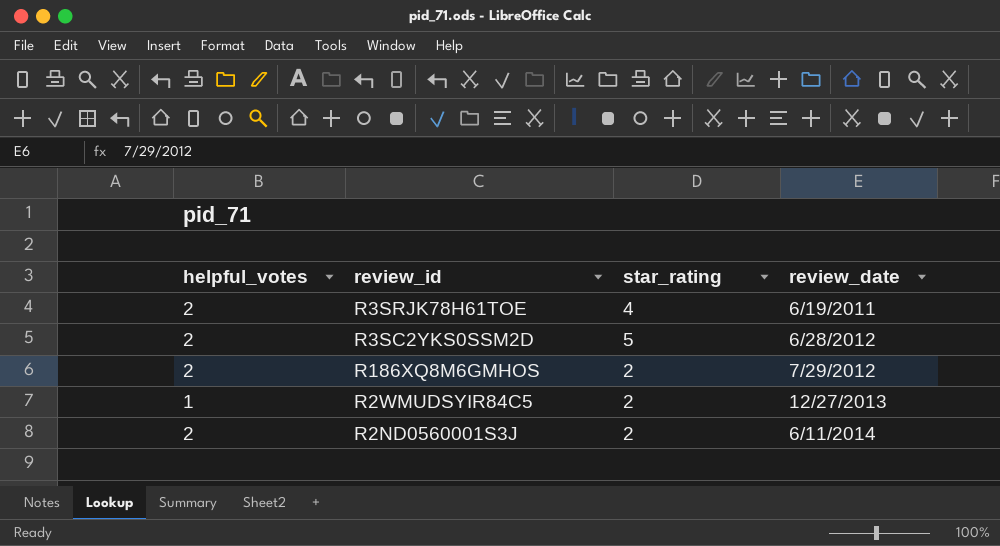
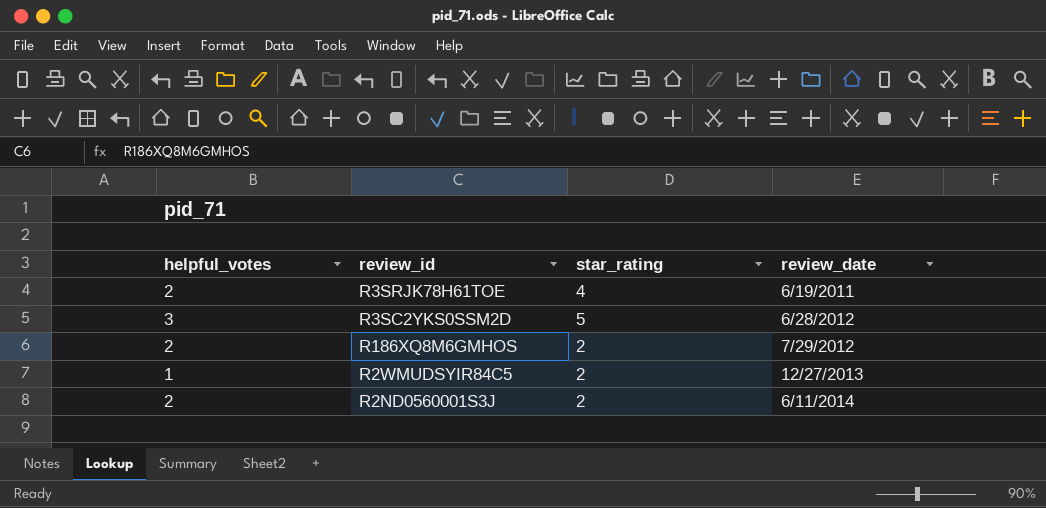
R3SC2YKS0SSM2D | helpful_votes: 2 -> 3

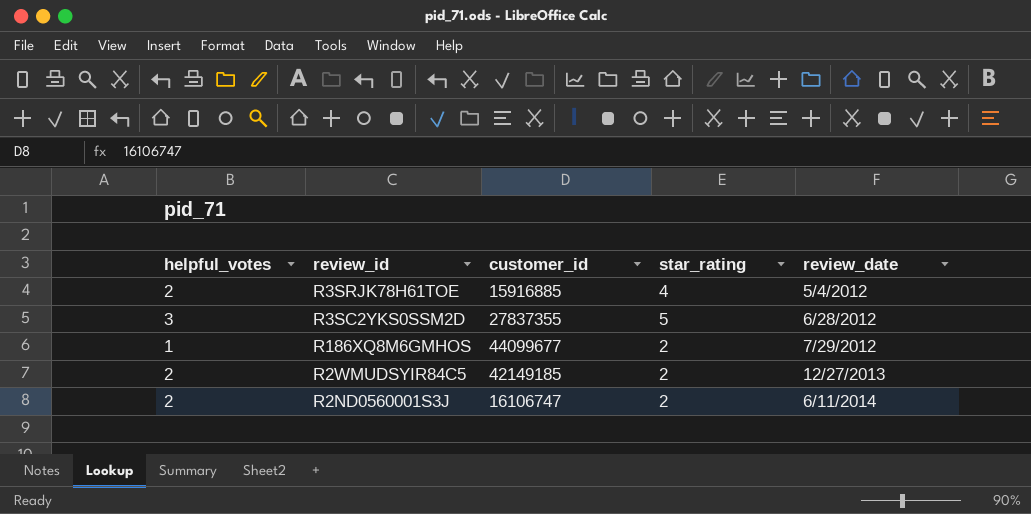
column customer_id | position: none -> 3
R3SRJK78H61TOE | review_date: 6/19/2011 -> 5/4/2012
R186XQ8M6GMHOS | helpful_votes: 2 -> 1
R2WMUDSYIR84C5 | helpful_votes: 1 -> 2

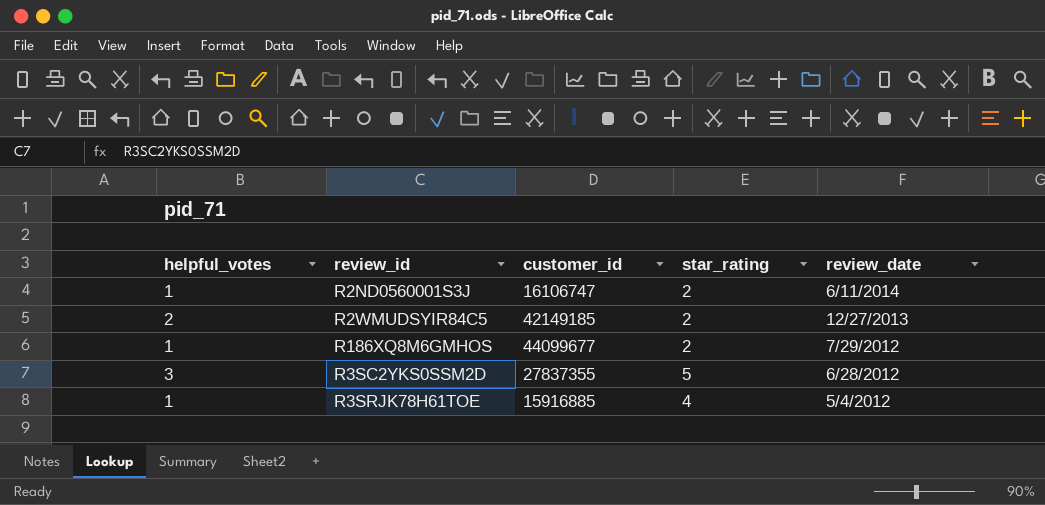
row order: review_date ascending -> review_date descending
R2ND0560001S3J | helpful_votes: 2 -> 1
R3SRJK78H61TOE | helpful_votes: 2 -> 1

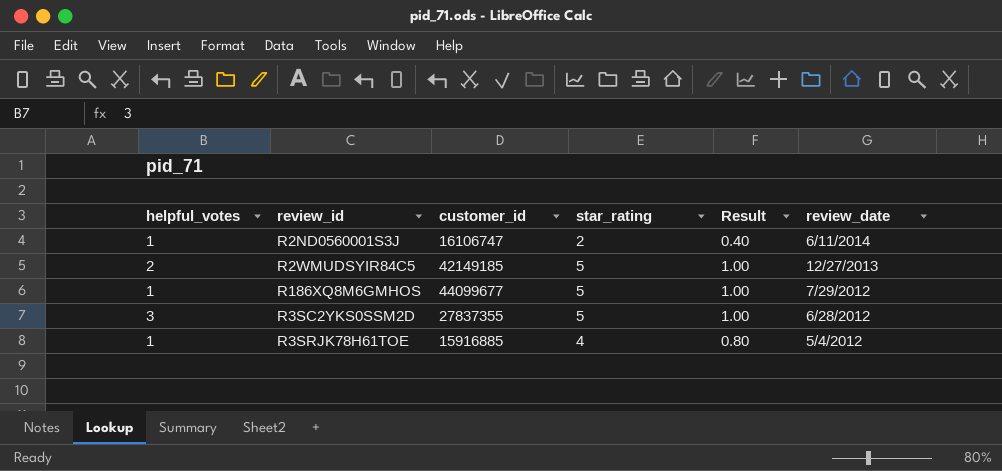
column Result | formula: none -> [star_rating] * 0.2
R2WMUDSYIR84C5 | star_rating: 2 -> 5
R186XQ8M6GMHOS | star_rating: 2 -> 5

